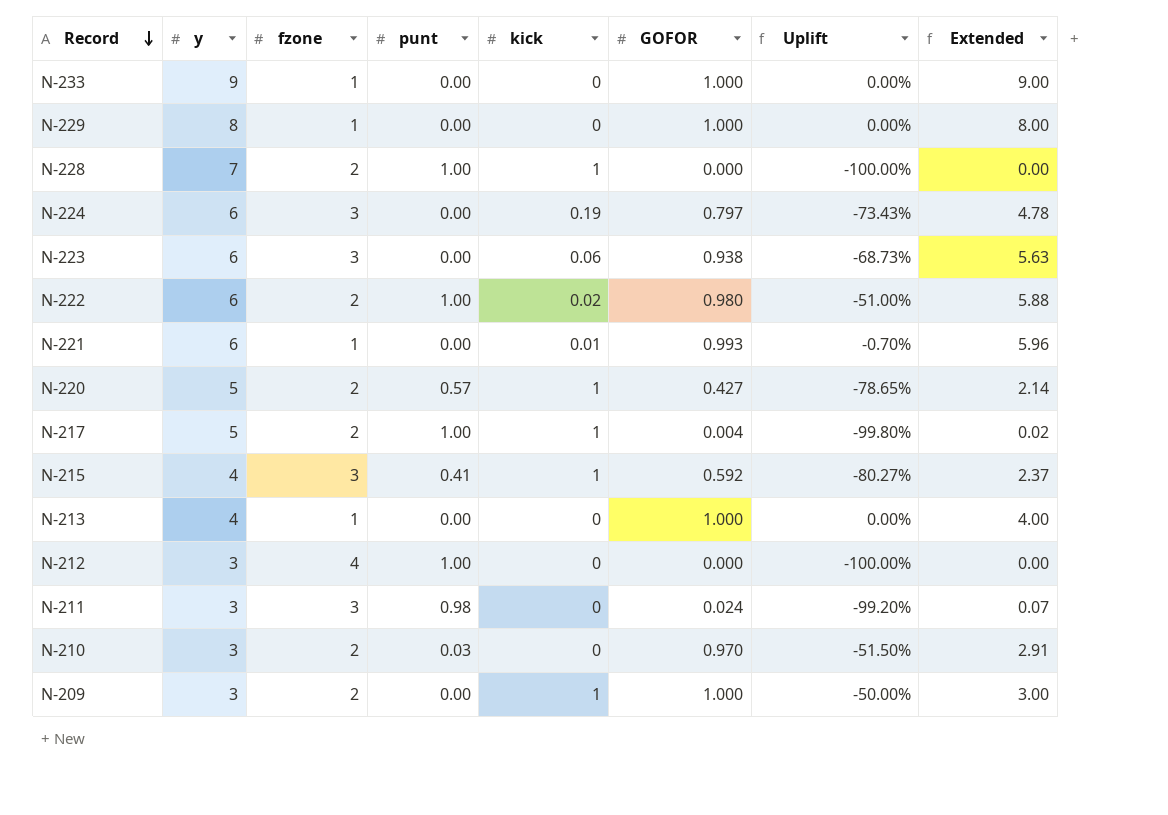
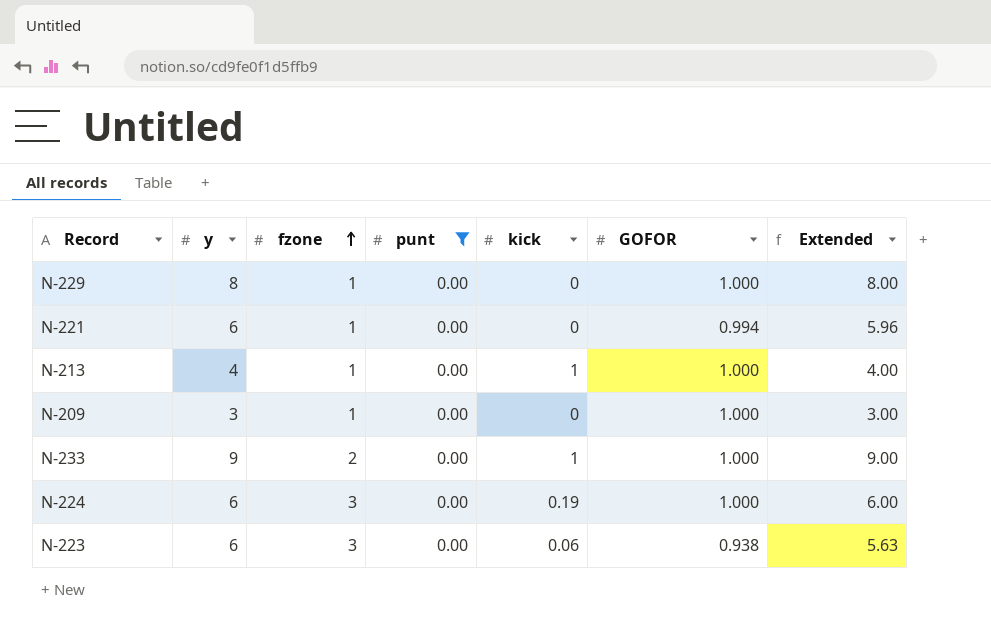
filter: none -> punt = 0.00
row order: Record descending -> fzone ascending
column Uplift | formula: ([GOFOR] - [fzone]) / [fzone] -> none
N-221 | kick: 0.01 -> 0
N-221 | GOFOR: 0.993 -> 0.994
N-213 | kick: 0 -> 1
N-209 | fzone: 2 -> 1
N-209 | kick: 1 -> 0
N-233 | fzone: 1 -> 2
N-233 | kick: 0 -> 1
N-224 | GOFOR: 0.797 -> 1.000
N-224 | Extended: 4.78 -> 6.00

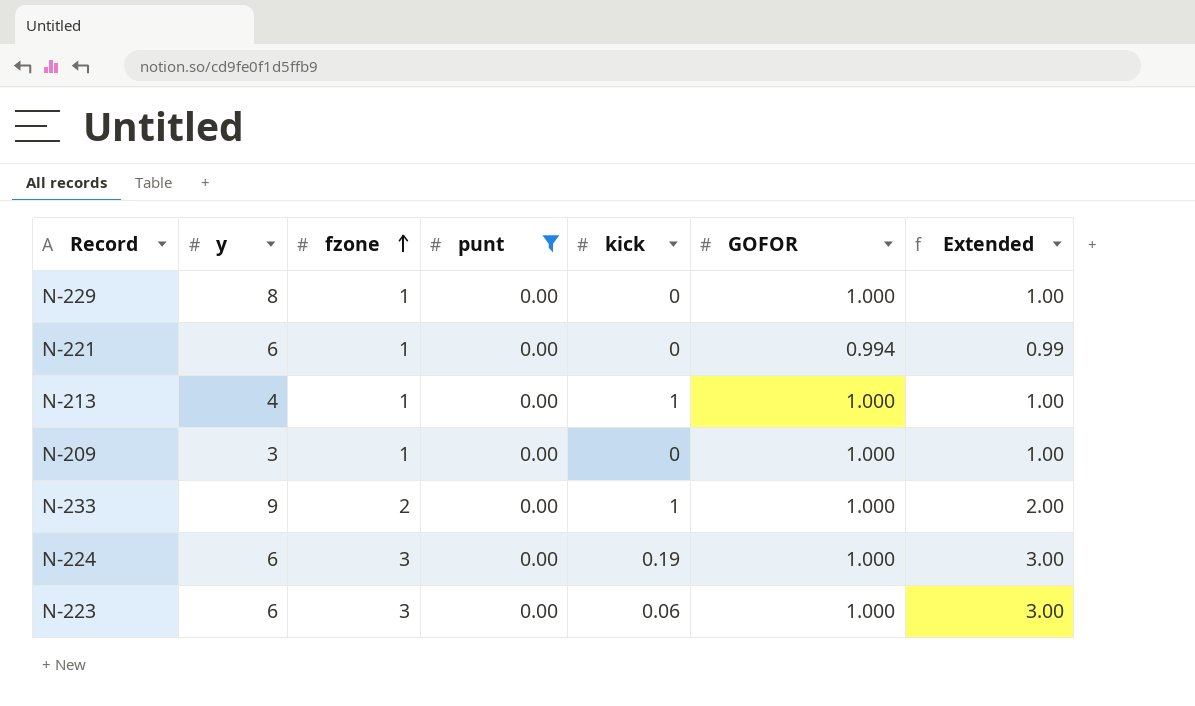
column Extended | formula: [y] * [GOFOR] -> [fzone] * [GOFOR]
N-223 | GOFOR: 0.938 -> 1.000

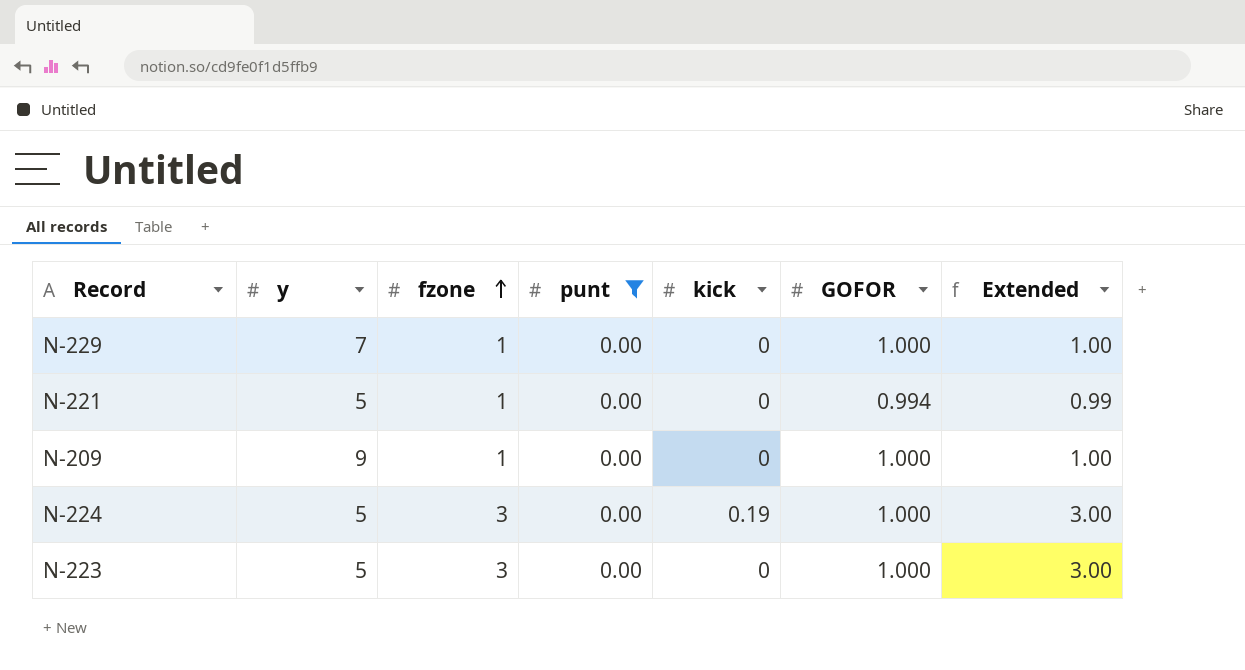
row N-213: 4 | 1 | 0.00 | 1 | 1.000 | 1.00 -> none
row N-233: 9 | 2 | 0.00 | 1 | 1.000 | 2.00 -> none
N-229 | y: 8 -> 7
N-221 | y: 6 -> 5
N-209 | y: 3 -> 9
N-224 | y: 6 -> 5
N-223 | y: 6 -> 5
N-223 | kick: 0.06 -> 0

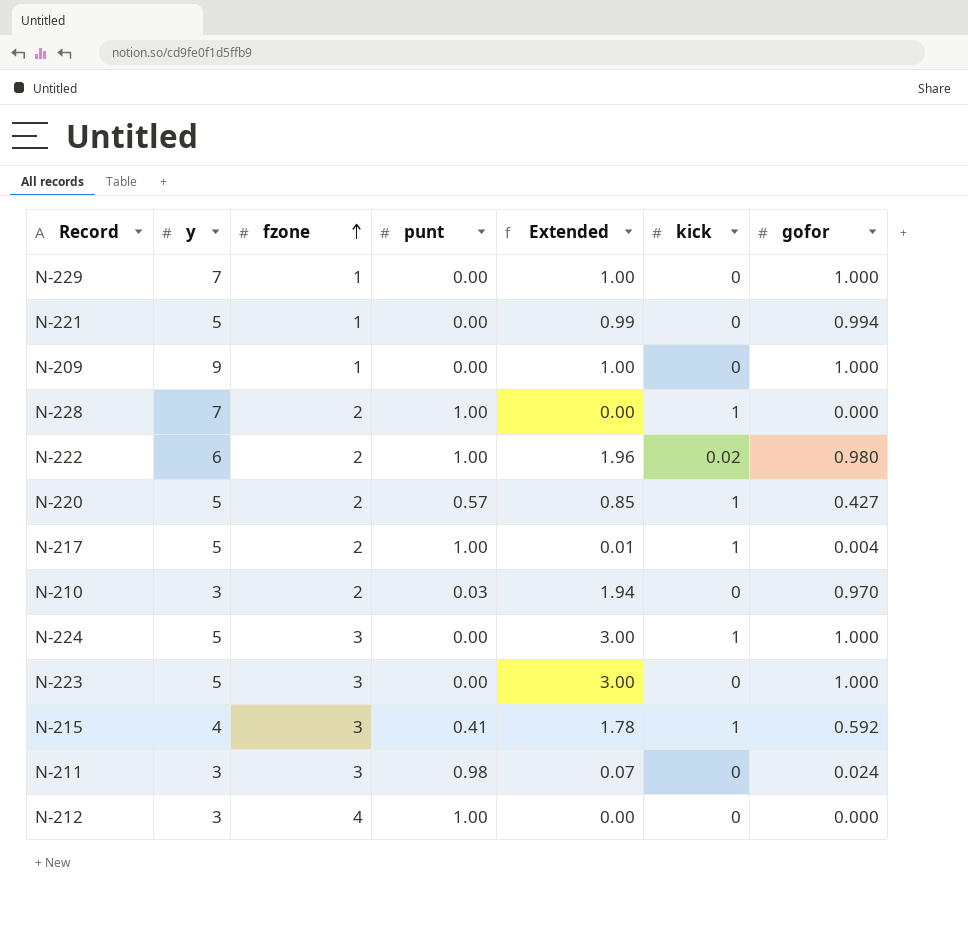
filter: punt = 0.00 -> none
column Extended | position: 7 -> 5
column name: GOFOR -> gofor
N-224 | kick: 0.19 -> 1

